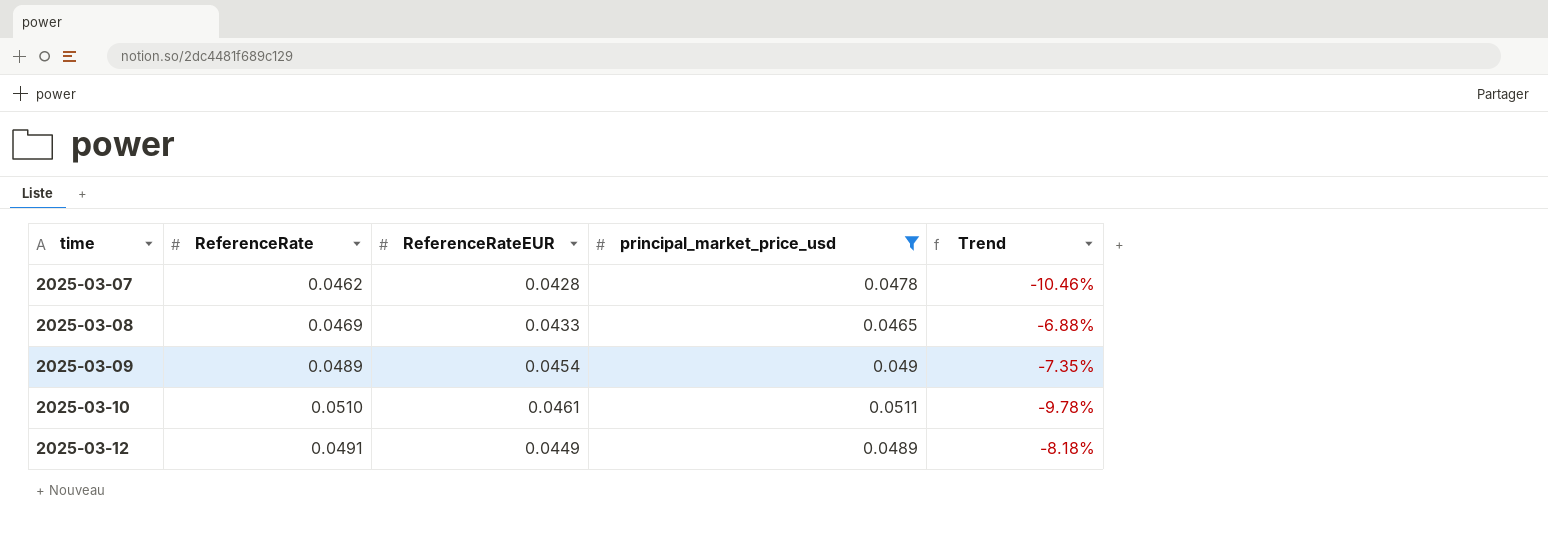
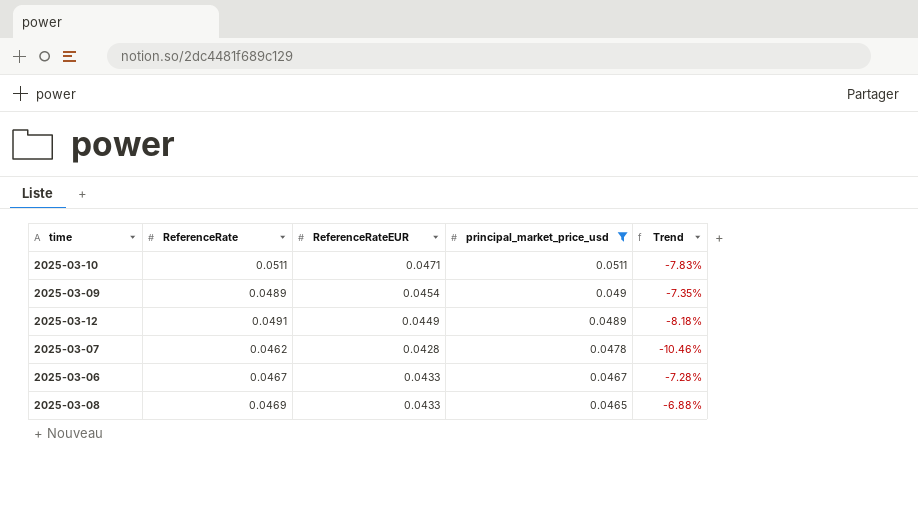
row order: time ascending -> principal_market_price_usd descending
2025-03-10 | ReferenceRate: 0.0510 -> 0.0511
2025-03-10 | ReferenceRateEUR: 0.0461 -> 0.0471
2025-03-10 | Trend: -9.78% -> -7.83%
row 2025-03-06: none -> 0.0467 | 0.0433 | 0.0467 | -7.28%

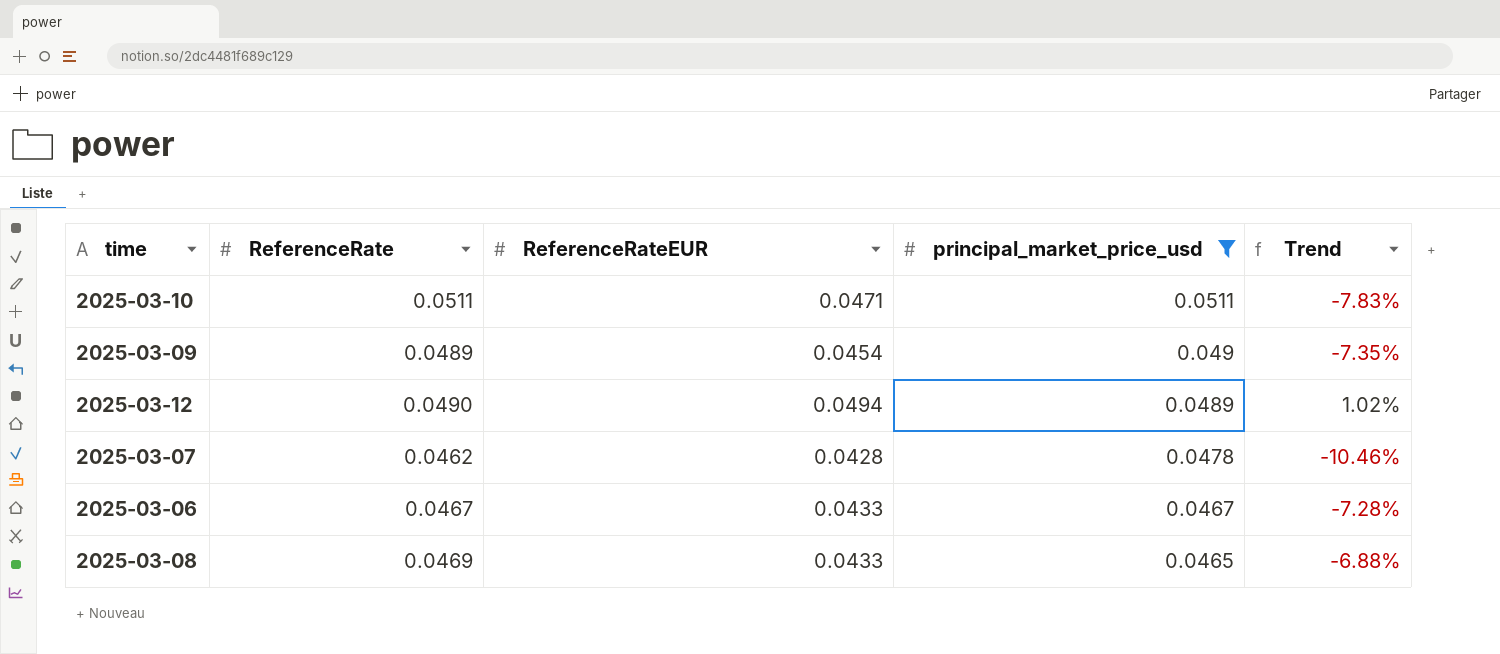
2025-03-12 | ReferenceRate: 0.0491 -> 0.0490
2025-03-12 | ReferenceRateEUR: 0.0449 -> 0.0494
2025-03-12 | Trend: -8.18% -> 1.02%

